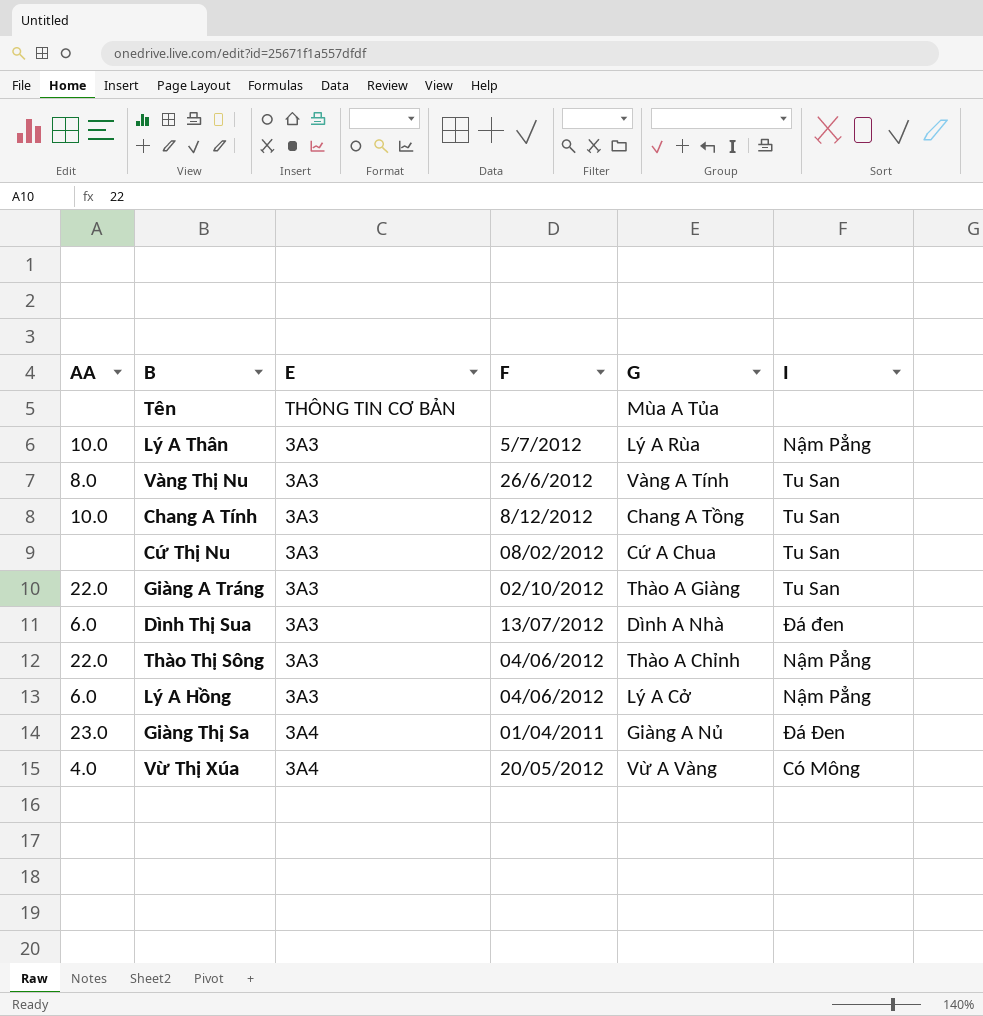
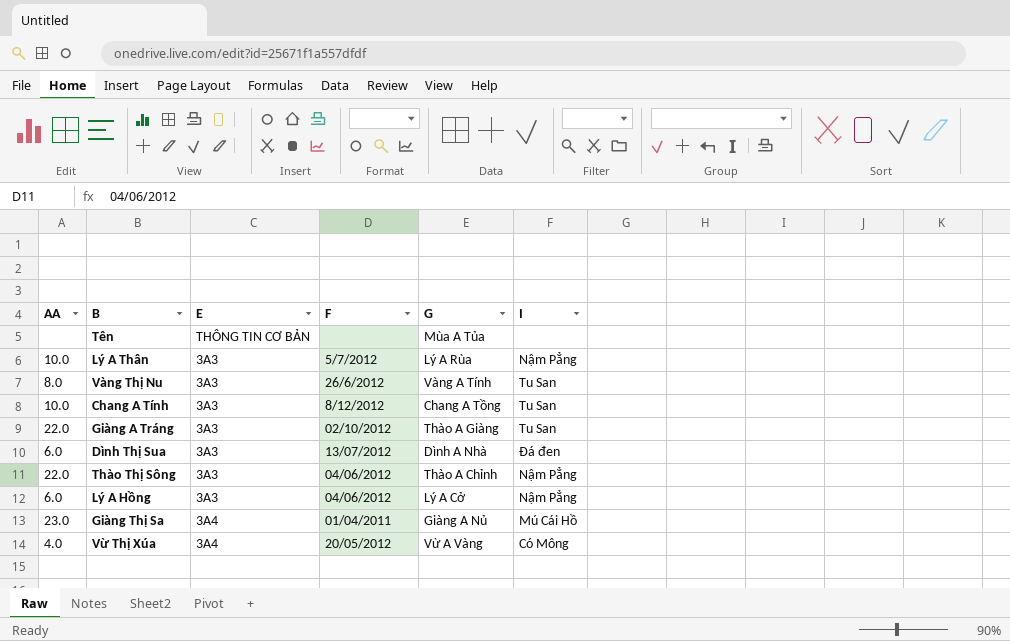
row Cứ Thị Nu: none | 3A3 | 08/02/2012 | Cứ A Chua | Tu San -> none
Giàng Thị Sa | I: Đá Đen -> Mú Cái Hồ

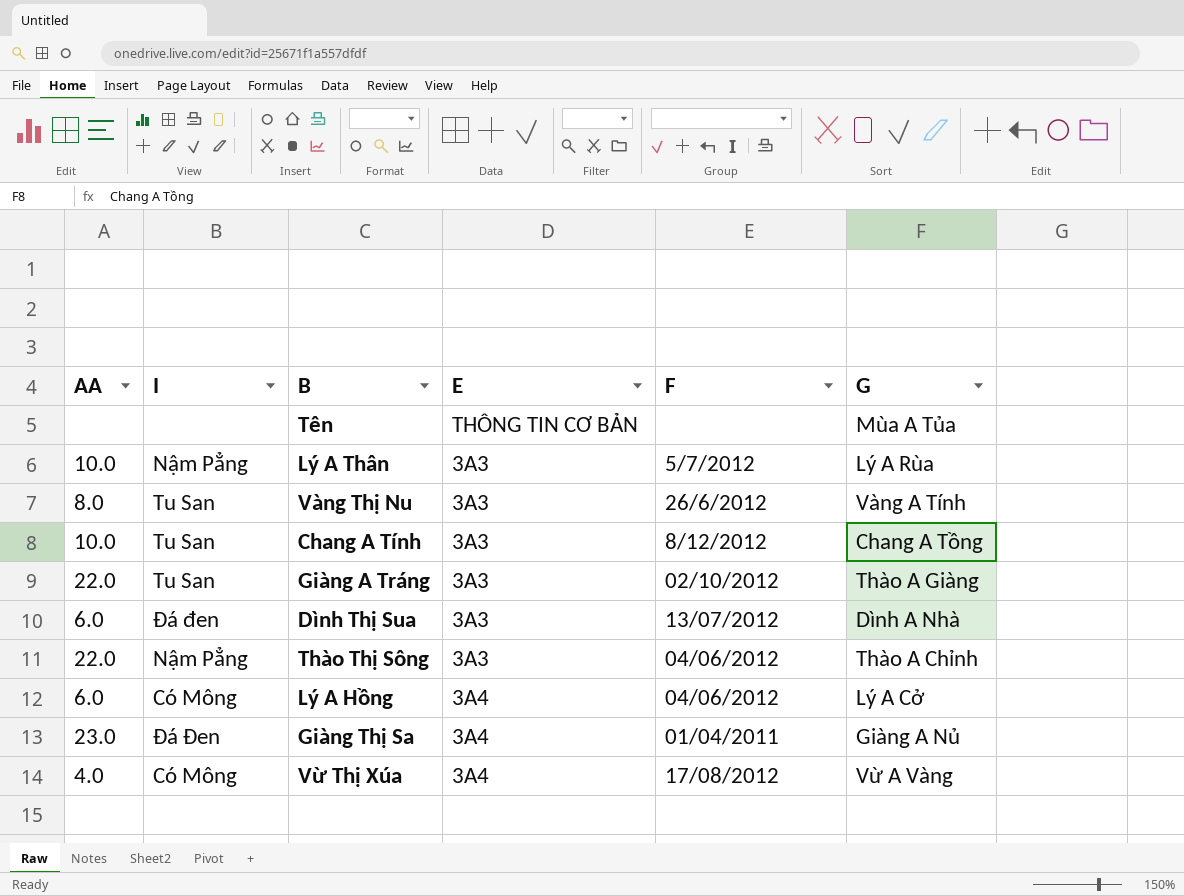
column I | position: 6 -> 2
Lý A Hồng | I: Nậm Pẳng -> Có Mông
Lý A Hồng | E: 3A3 -> 3A4
Giàng Thị Sa | I: Mú Cái Hồ -> Đá Đen
Vừ Thị Xúa | F: 20/05/2012 -> 17/08/2012

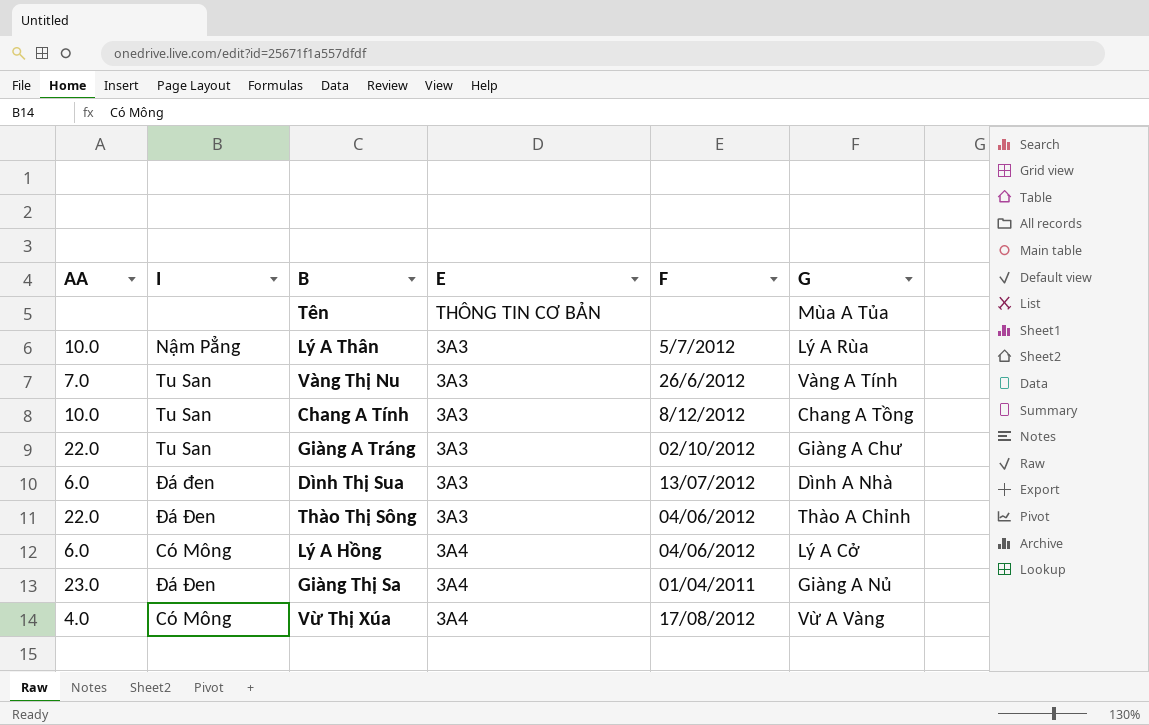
Vàng Thị Nu | AA: 8.0 -> 7.0
Giàng A Tráng | G: Thào A Giàng -> Giàng A Chư
Thào Thị Sông | I: Nậm Pẳng -> Đá Đen

